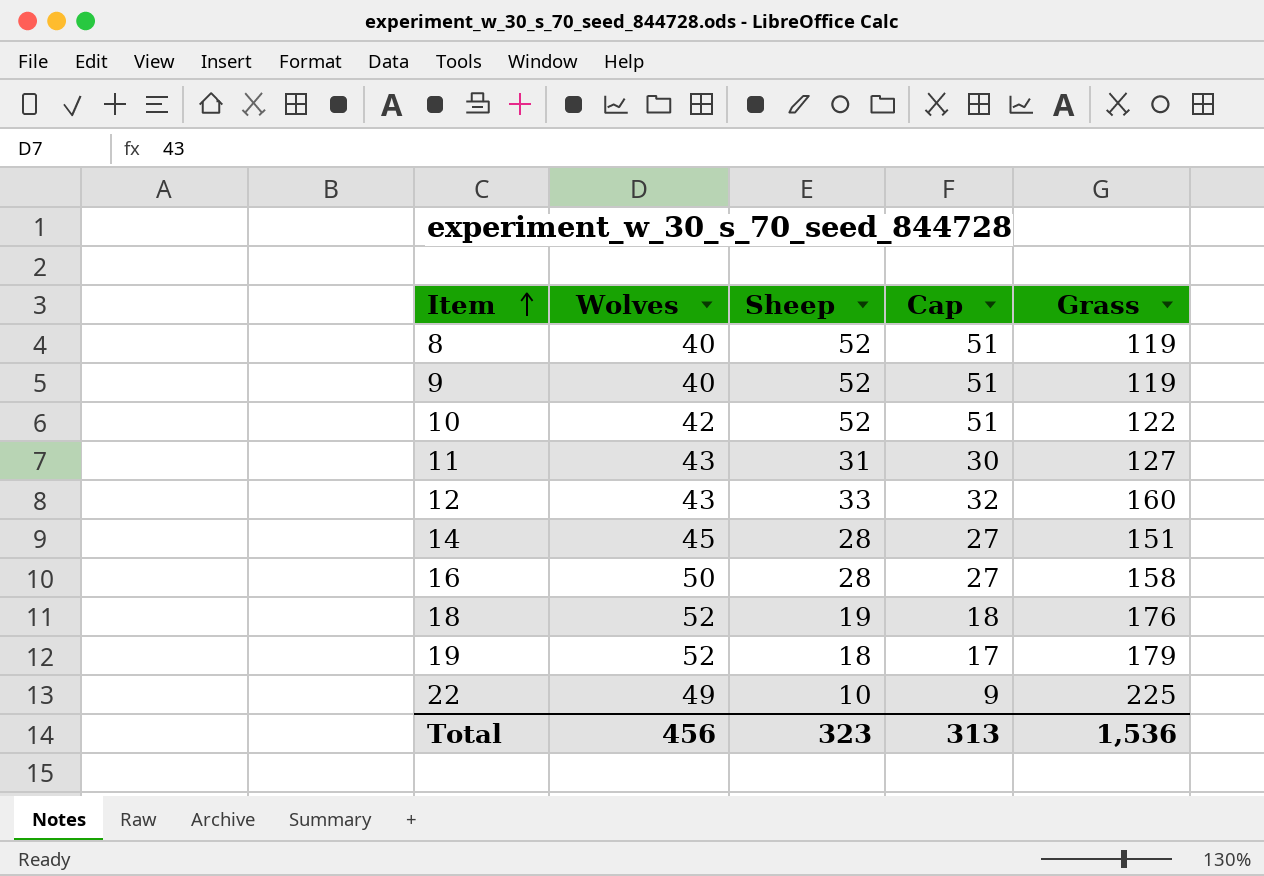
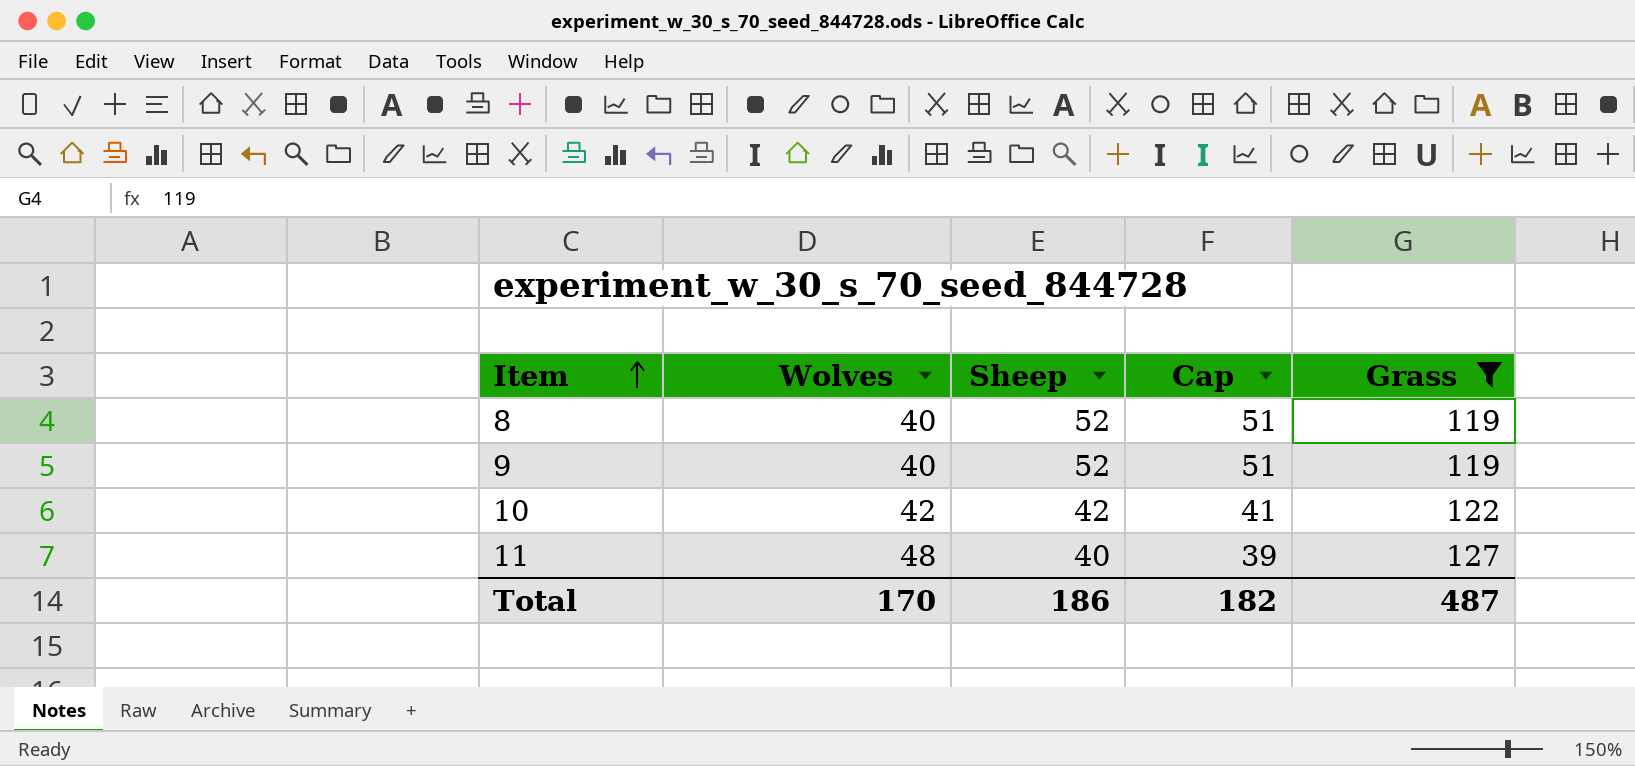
filter: none -> Grass <= 127
10 | Sheep: 52 -> 42
10 | Cap: 51 -> 41
11 | Wolves: 43 -> 48
11 | Sheep: 31 -> 40
11 | Cap: 30 -> 39
Total | Wolves: 456 -> 170
Total | Sheep: 323 -> 186
Total | Cap: 313 -> 182
Total | Grass: 1,536 -> 487

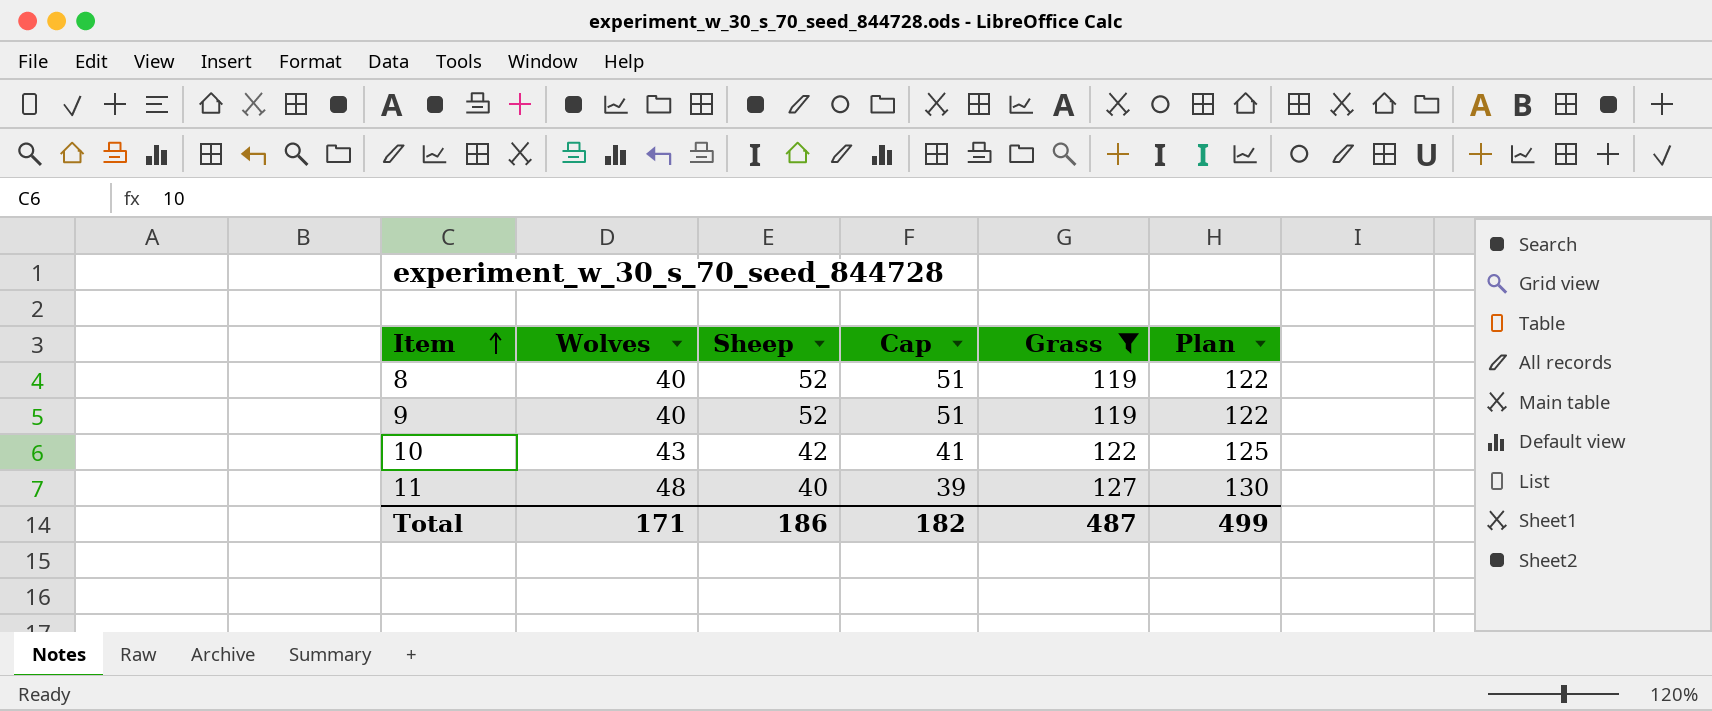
column Plan | formula: none -> [Grass] + 3
10 | Wolves: 42 -> 43
Total | Wolves: 170 -> 171

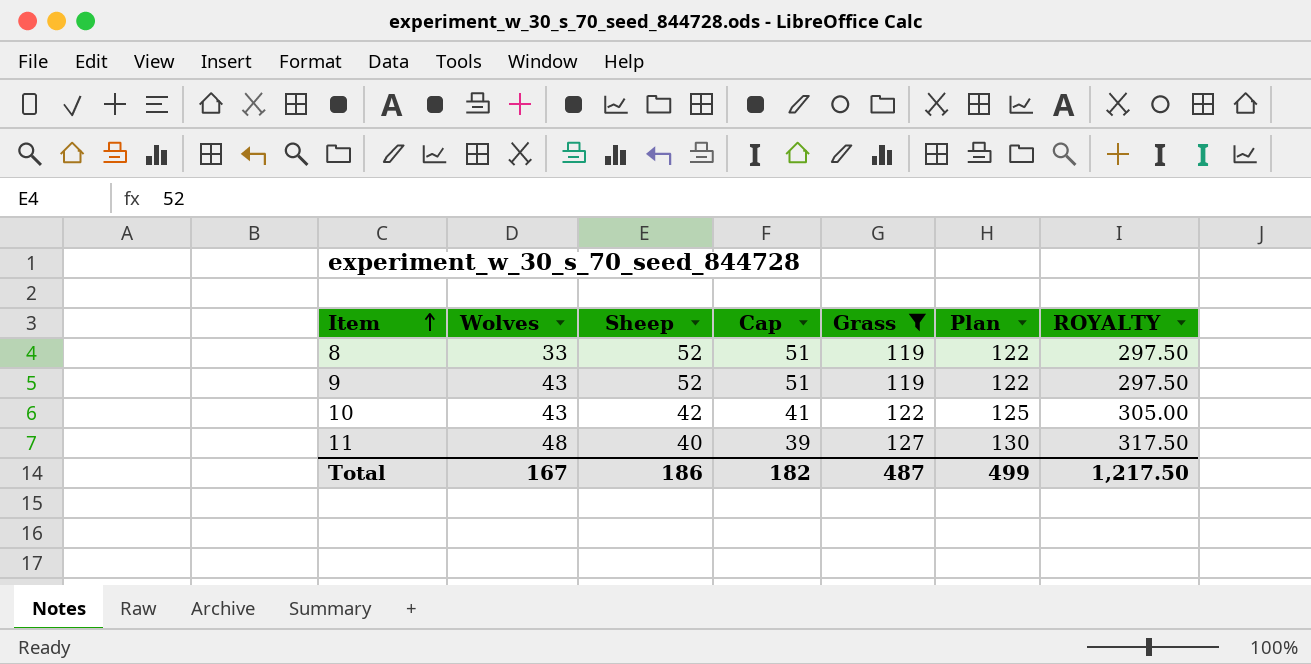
column ROYALTY | formula: none -> [Grass] * 2.5
8 | Wolves: 40 -> 33
9 | Wolves: 40 -> 43
Total | Wolves: 171 -> 167

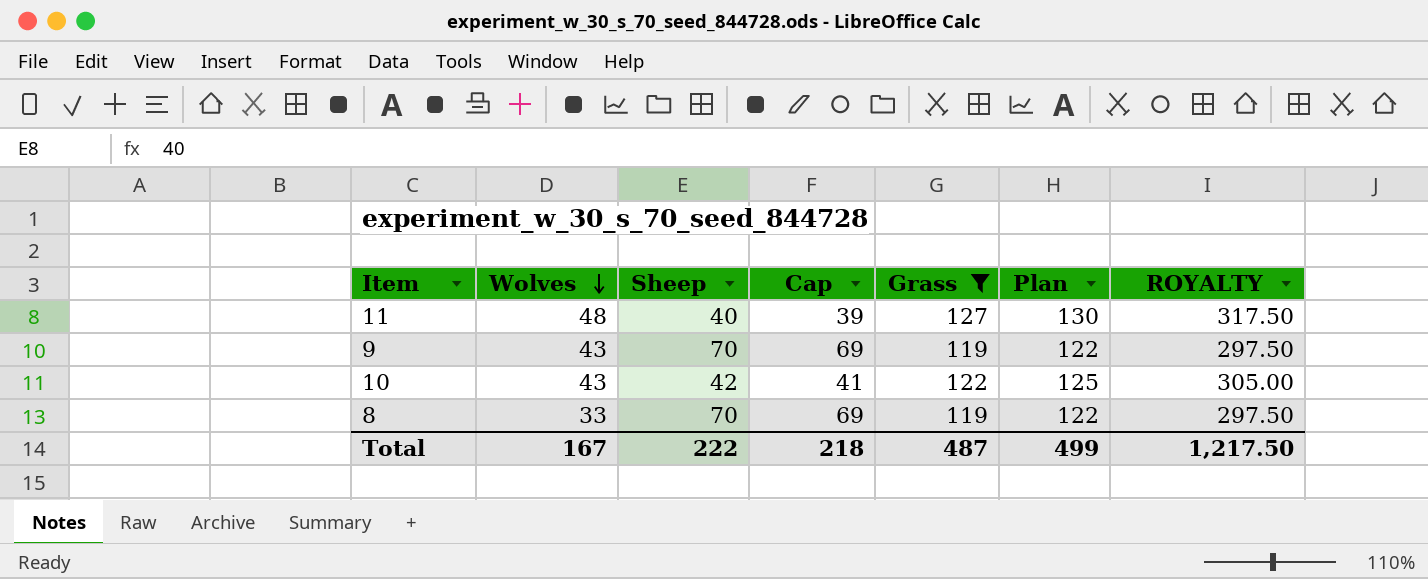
row order: Item ascending -> Wolves descending
9 | Sheep: 52 -> 70
9 | Cap: 51 -> 69
8 | Sheep: 52 -> 70
8 | Cap: 51 -> 69
Total | Sheep: 186 -> 222
Total | Cap: 182 -> 218

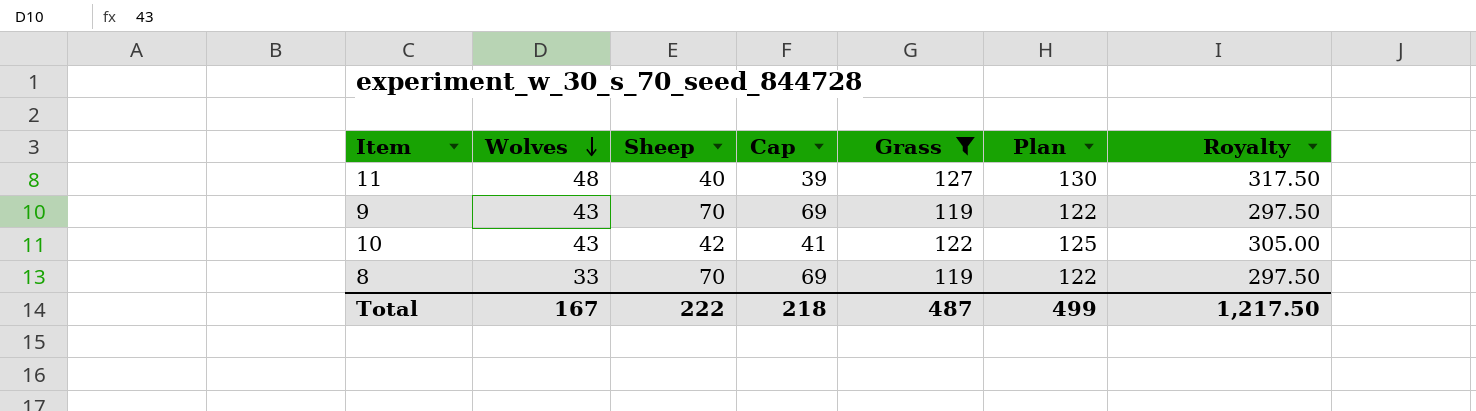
column name: ROYALTY -> Royalty

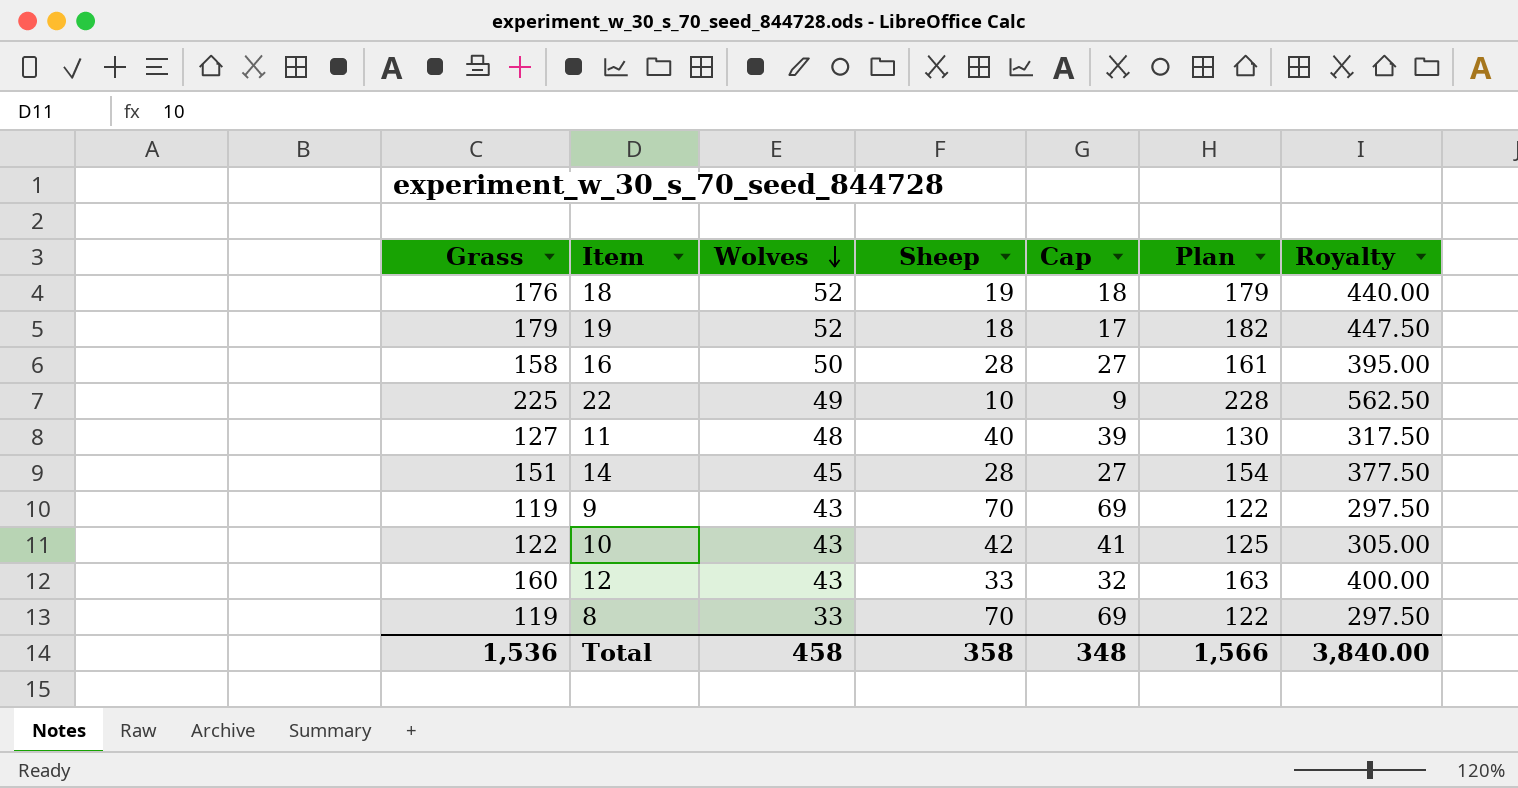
filter: Grass <= 127 -> none
column Grass | position: 5 -> 1
Total | Grass: 487 -> 1,536
Total | Wolves: 167 -> 458
Total | Sheep: 222 -> 358
Total | Cap: 218 -> 348
Total | Plan: 499 -> 1,566
Total | Royalty: 1,217.50 -> 3,840.00

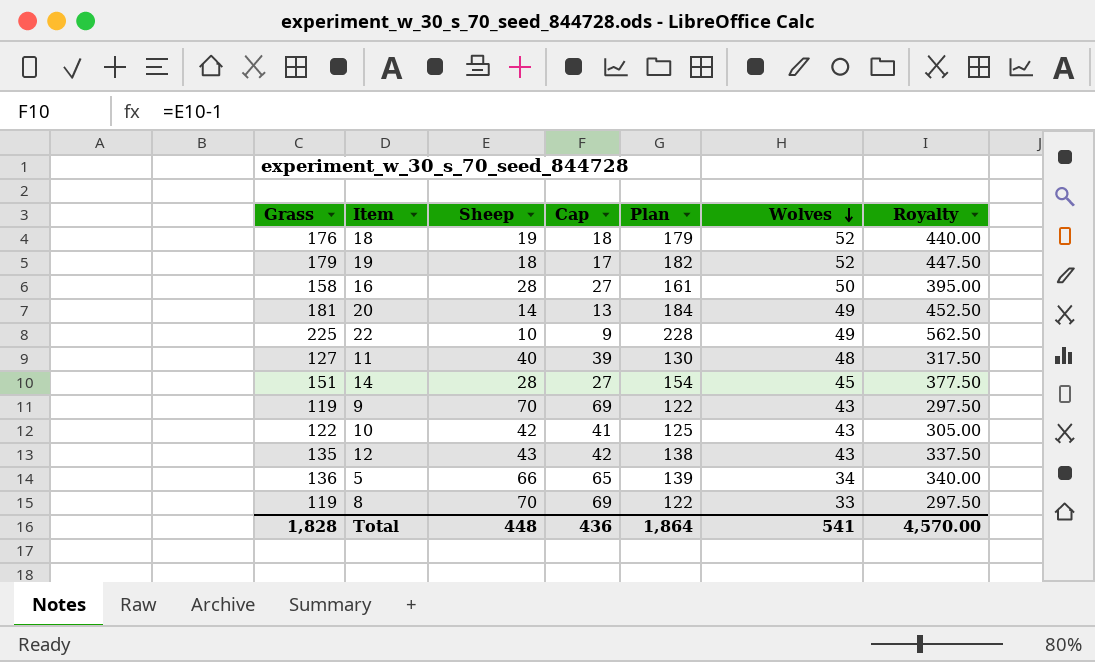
column Wolves | position: 3 -> 6
row 20: none -> 181 | 14 | 13 | 184 | 49 | 452.50
12 | Grass: 160 -> 135
12 | Sheep: 33 -> 43
12 | Cap: 32 -> 42
12 | Plan: 163 -> 138
12 | Royalty: 400.00 -> 337.50
row 5: none -> 136 | 66 | 65 | 139 | 34 | 340.00
Total | Grass: 1,536 -> 1,828
Total | Sheep: 358 -> 448
Total | Cap: 348 -> 436
Total | Plan: 1,566 -> 1,864
Total | Wolves: 458 -> 541
Total | Royalty: 3,840.00 -> 4,570.00

